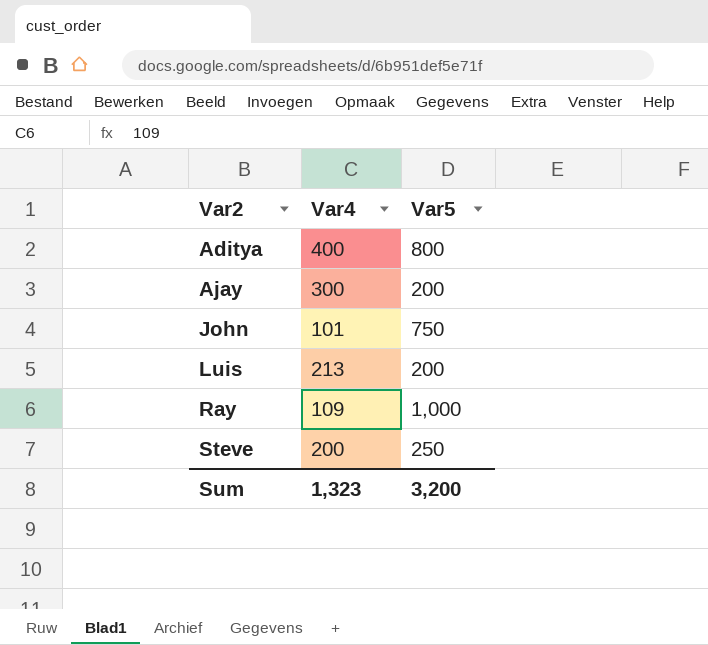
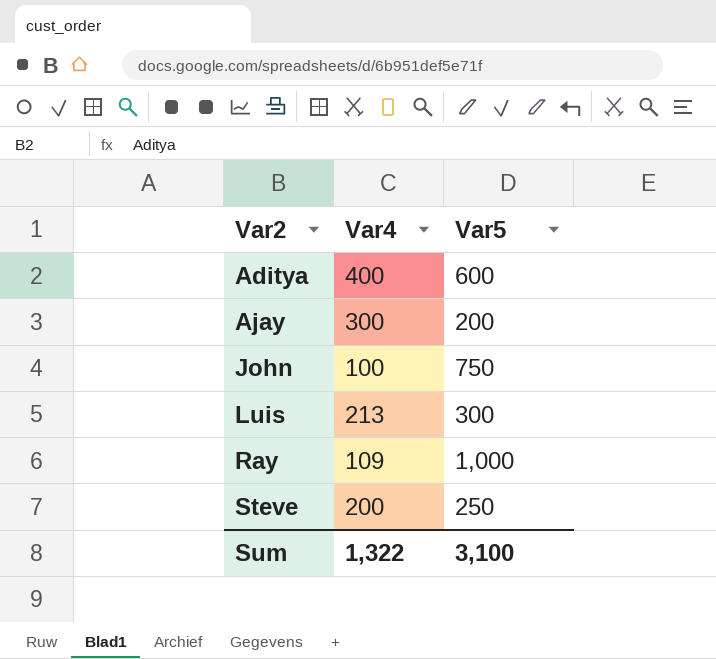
Aditya | Var5: 800 -> 600
John | Var4: 101 -> 100
Luis | Var5: 200 -> 300
Sum | Var4: 1,323 -> 1,322
Sum | Var5: 3,200 -> 3,100

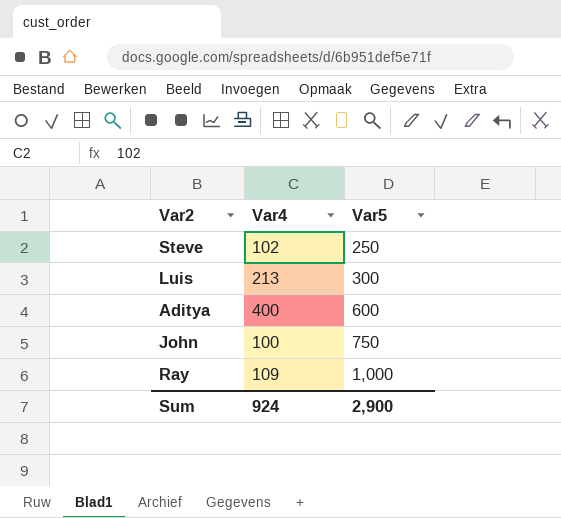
row order: Var2 ascending -> Var5 ascending
row Ajay: 300 | 200 -> none
Steve | Var4: 200 -> 102
Sum | Var4: 1,322 -> 924
Sum | Var5: 3,100 -> 2,900

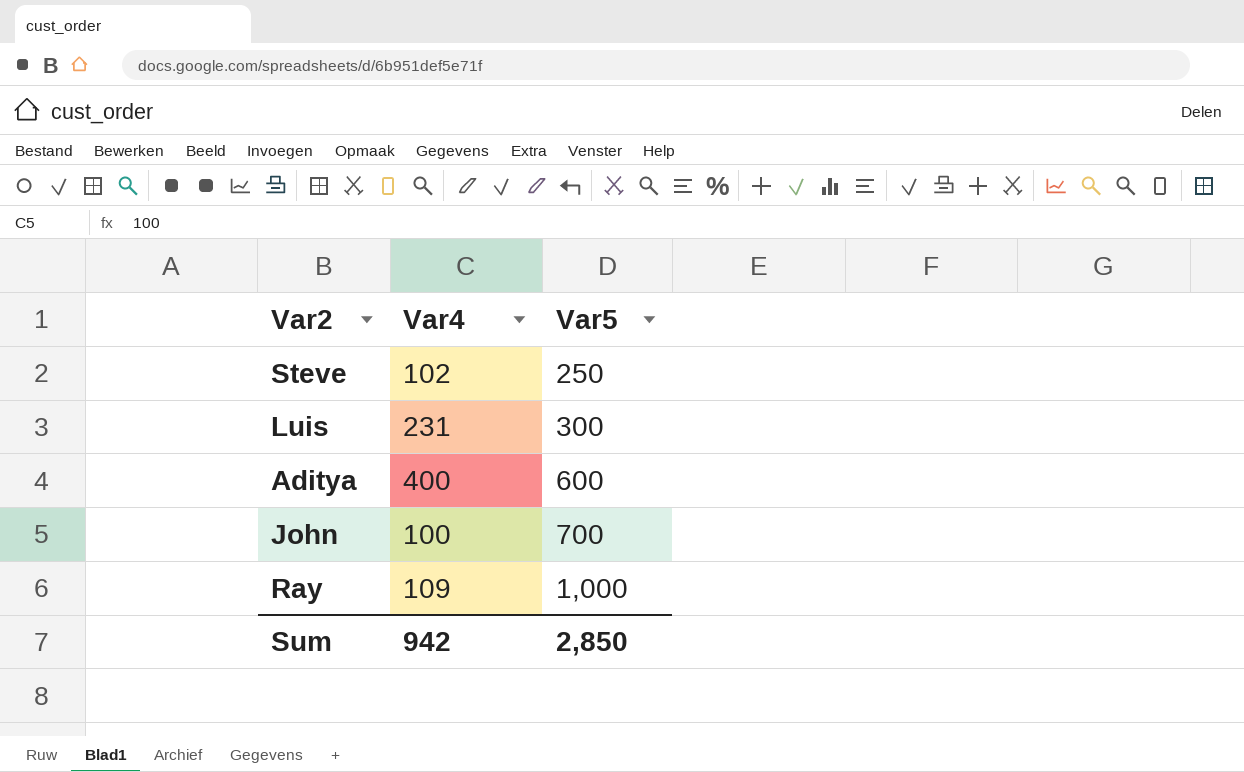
Luis | Var4: 213 -> 231
John | Var5: 750 -> 700
Sum | Var4: 924 -> 942
Sum | Var5: 2,900 -> 2,850

